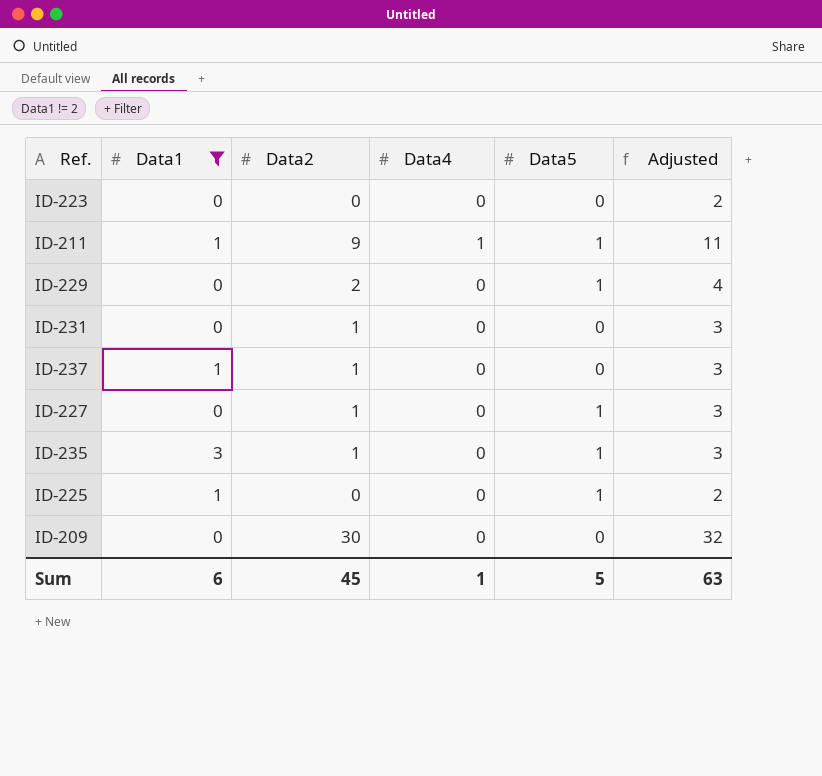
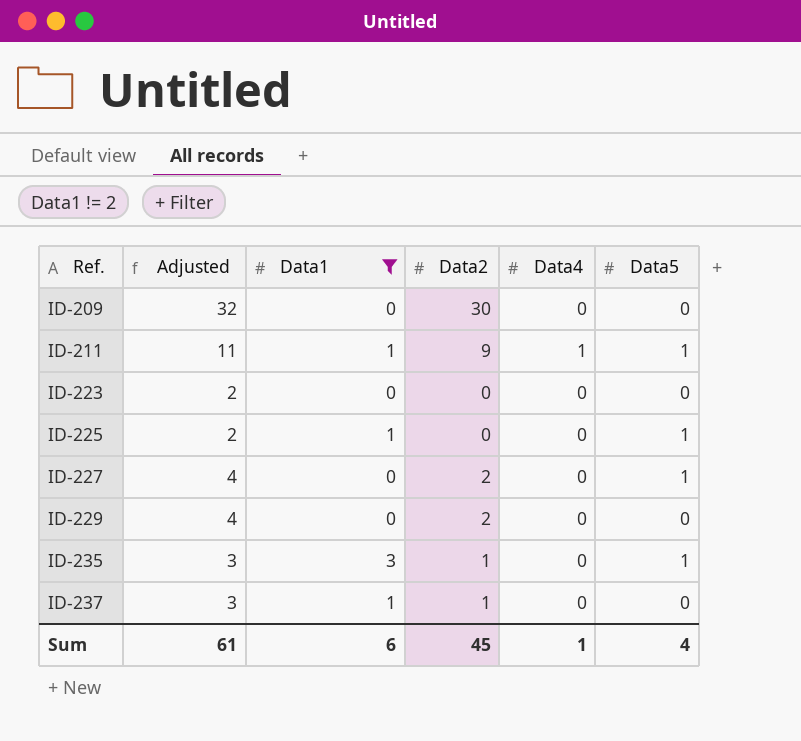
row order: none -> Ref. ascending
column Adjusted | position: 6 -> 2
row ID-231: 0 | 1 | 0 | 0 | 3 -> none
ID-227 | Adjusted: 3 -> 4
ID-227 | Data2: 1 -> 2
ID-229 | Data5: 1 -> 0
Sum | Adjusted: 63 -> 61
Sum | Data5: 5 -> 4

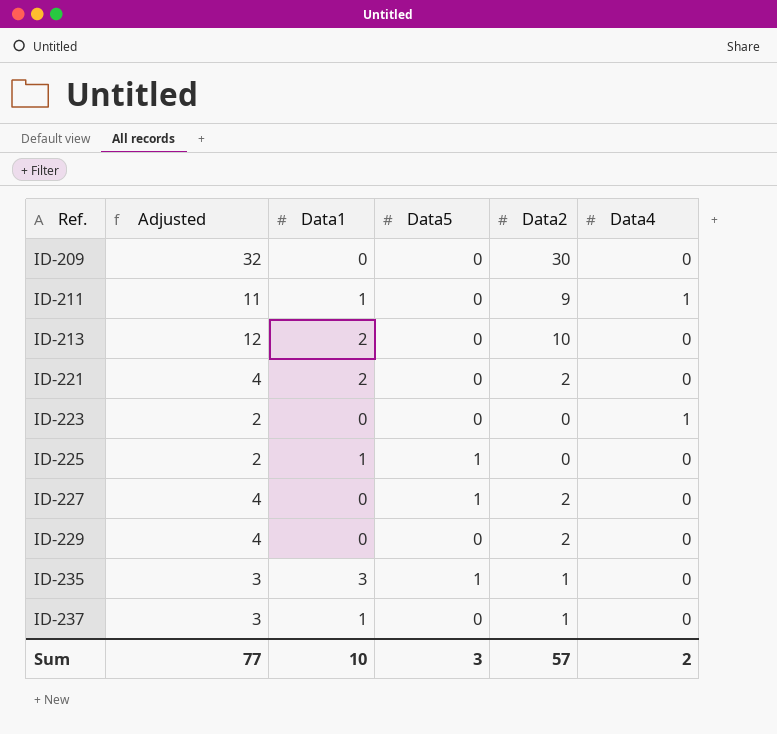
filter: Data1 != 2 -> none
column Data5 | position: 6 -> 4
ID-211 | Data5: 1 -> 0
ID-223 | Data4: 0 -> 1
Sum | Adjusted: 61 -> 77
Sum | Data1: 6 -> 10
Sum | Data5: 4 -> 3
Sum | Data2: 45 -> 57
Sum | Data4: 1 -> 2

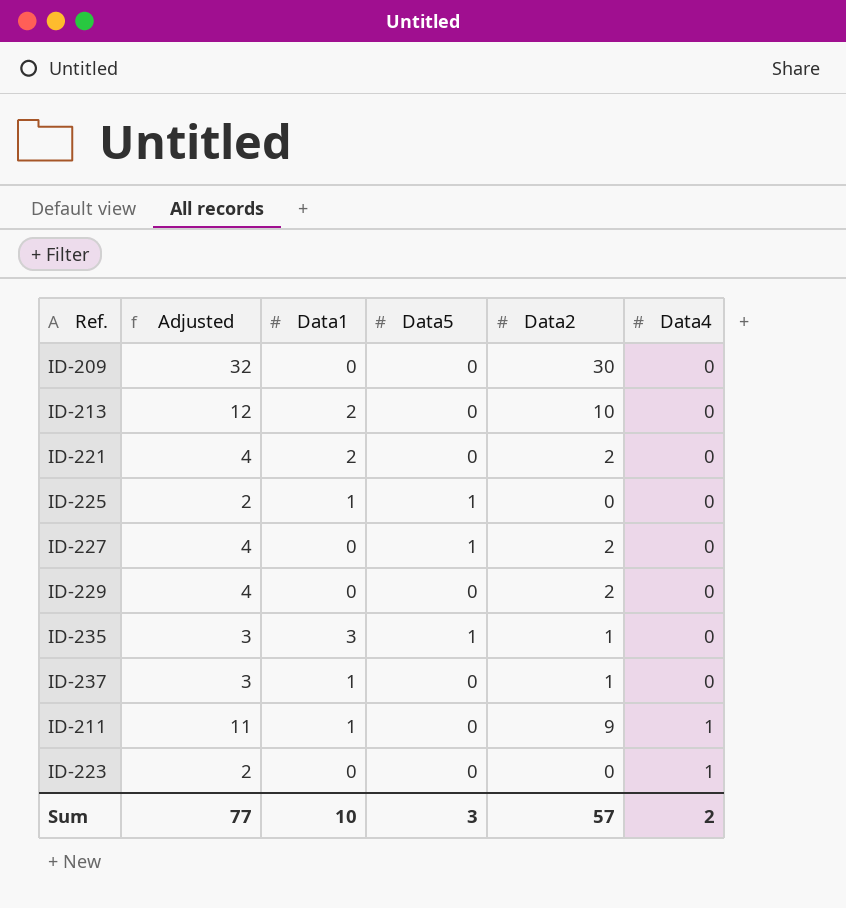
row order: Ref. ascending -> Data4 ascending

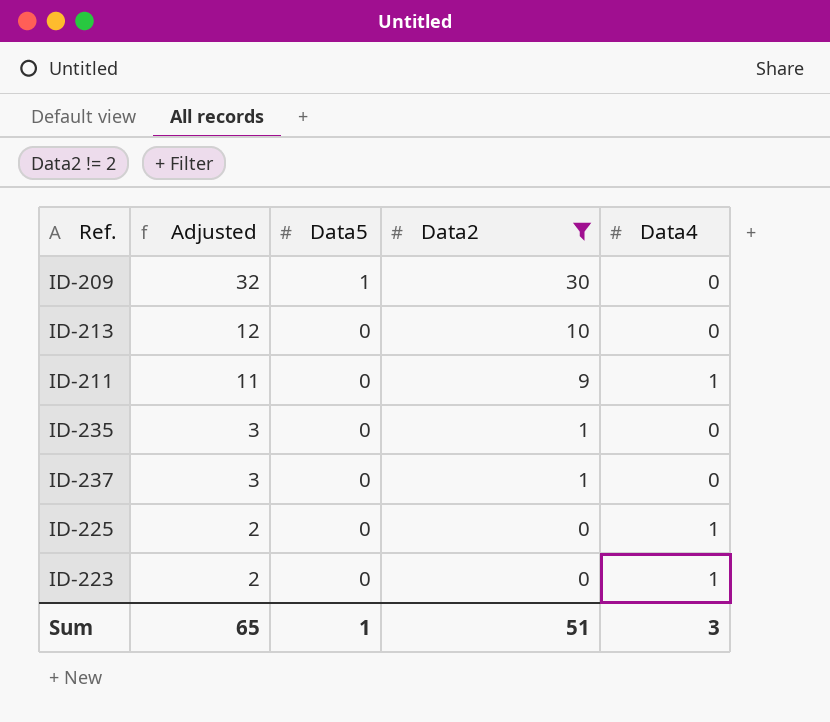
filter: none -> Data2 != 2
row order: Data4 ascending -> Adjusted descending
column Data1 | position: 3 -> none
ID-209 | Data5: 0 -> 1
ID-235 | Data5: 1 -> 0
ID-225 | Data5: 1 -> 0
ID-225 | Data4: 0 -> 1
Sum | Adjusted: 77 -> 65
Sum | Data5: 3 -> 1
Sum | Data2: 57 -> 51
Sum | Data4: 2 -> 3

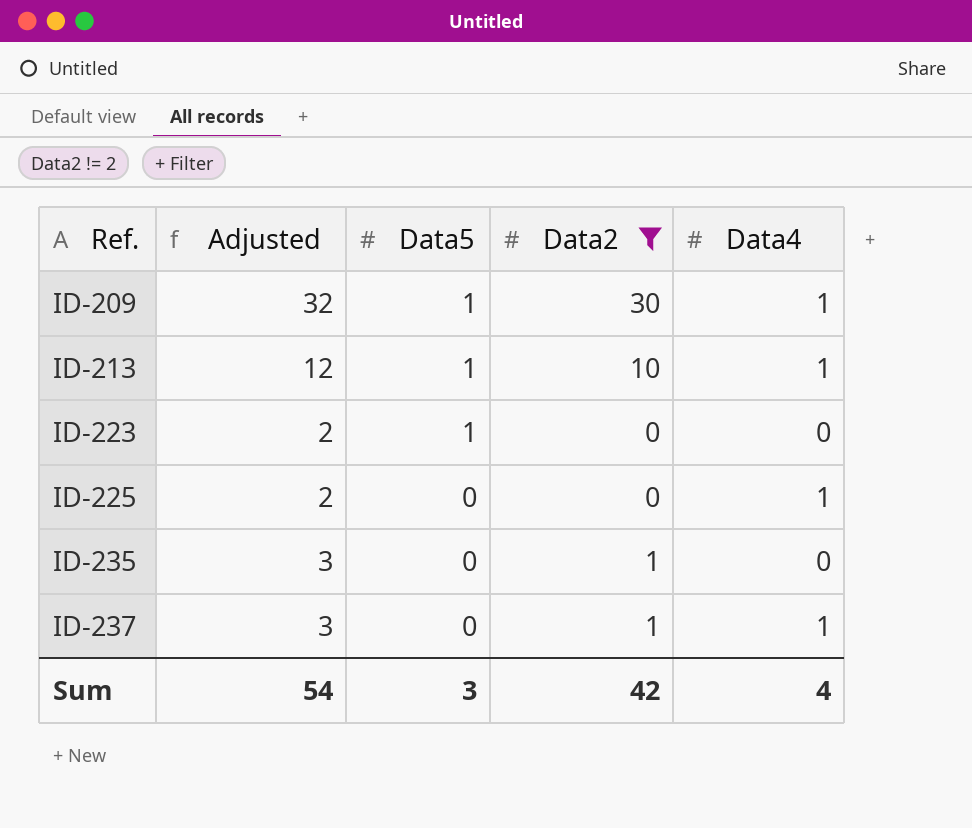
row order: Adjusted descending -> Ref. ascending
row ID-211: 11 | 0 | 9 | 1 -> none
ID-209 | Data4: 0 -> 1
ID-213 | Data5: 0 -> 1
ID-213 | Data4: 0 -> 1
ID-223 | Data5: 0 -> 1
ID-223 | Data4: 1 -> 0
ID-237 | Data4: 0 -> 1
Sum | Adjusted: 65 -> 54
Sum | Data5: 1 -> 3
Sum | Data2: 51 -> 42
Sum | Data4: 3 -> 4

